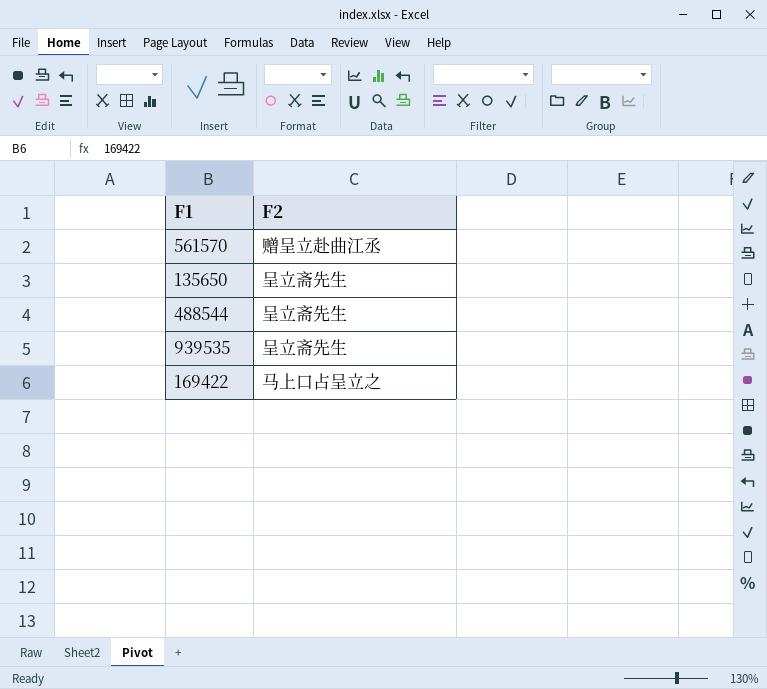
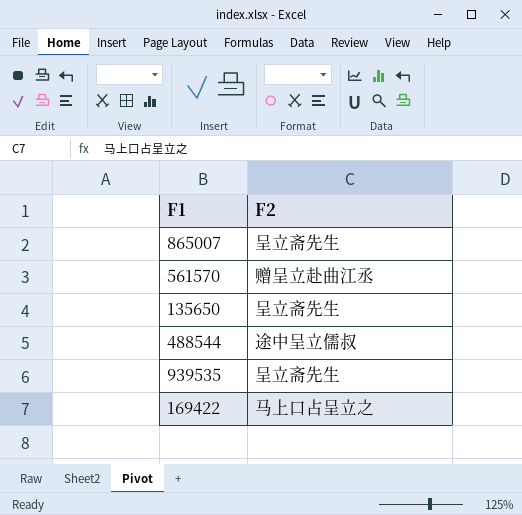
row 865007: none -> 呈立斋先生
488544 | F2: 呈立斋先生 -> 途中呈立儒叔

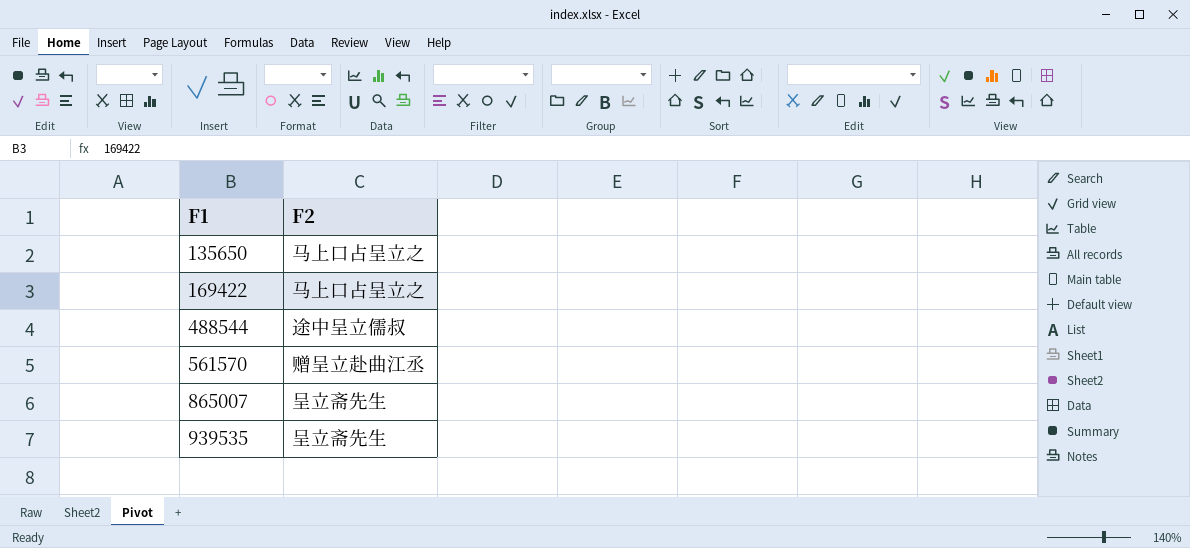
row order: none -> F1 ascending
135650 | F2: 呈立斋先生 -> 马上口占呈立之

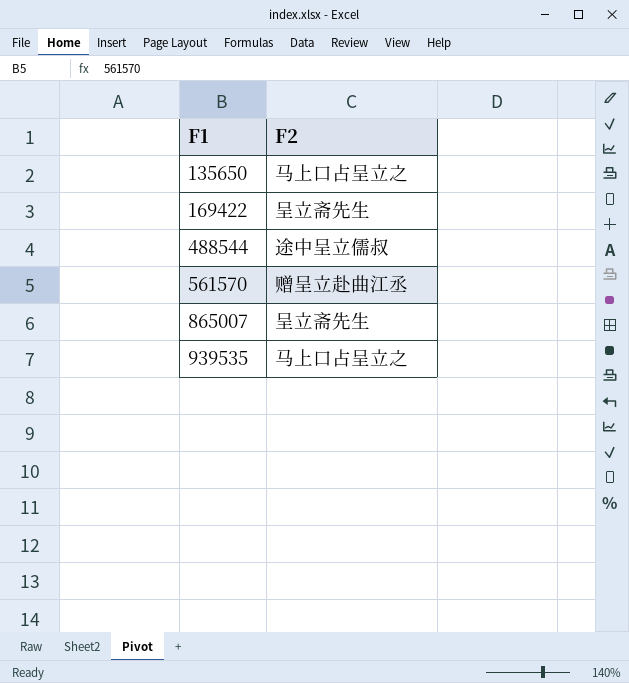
169422 | F2: 马上口占呈立之 -> 呈立斋先生
939535 | F2: 呈立斋先生 -> 马上口占呈立之

